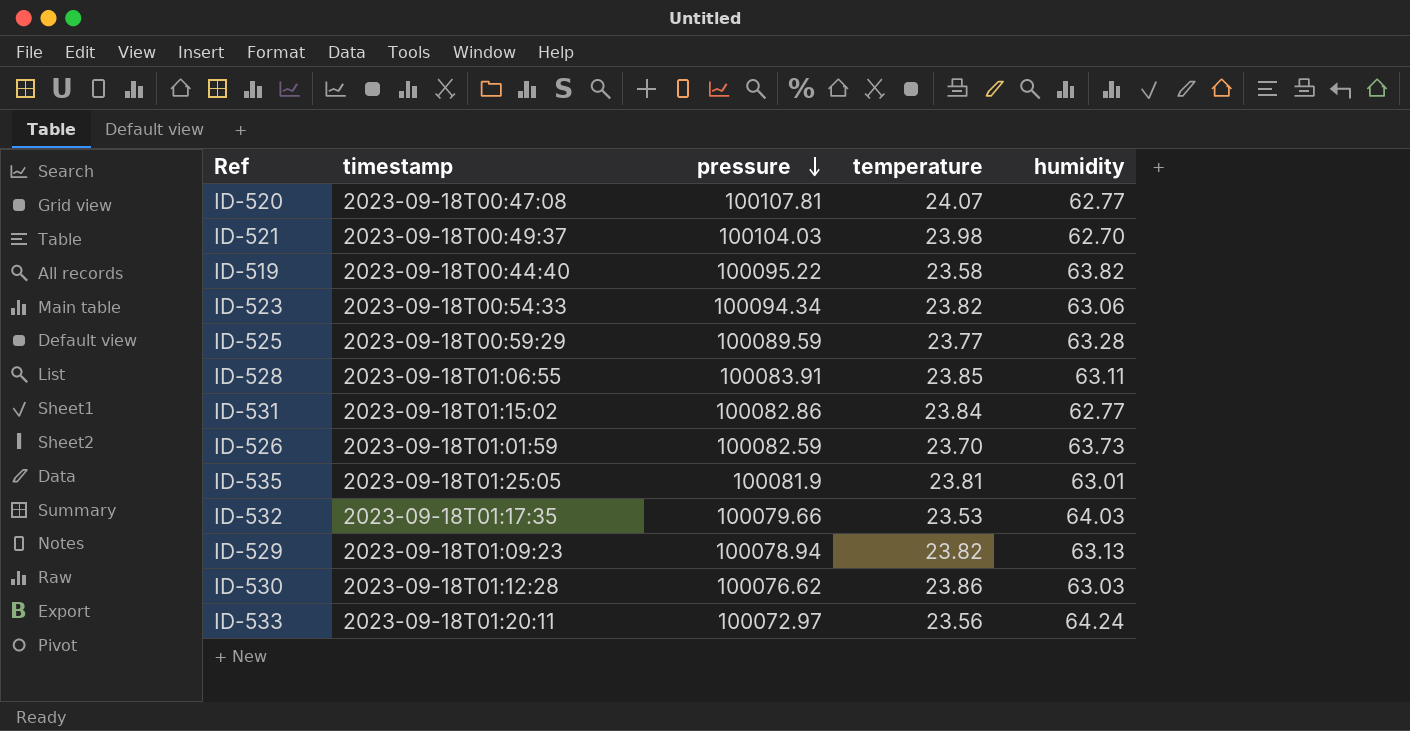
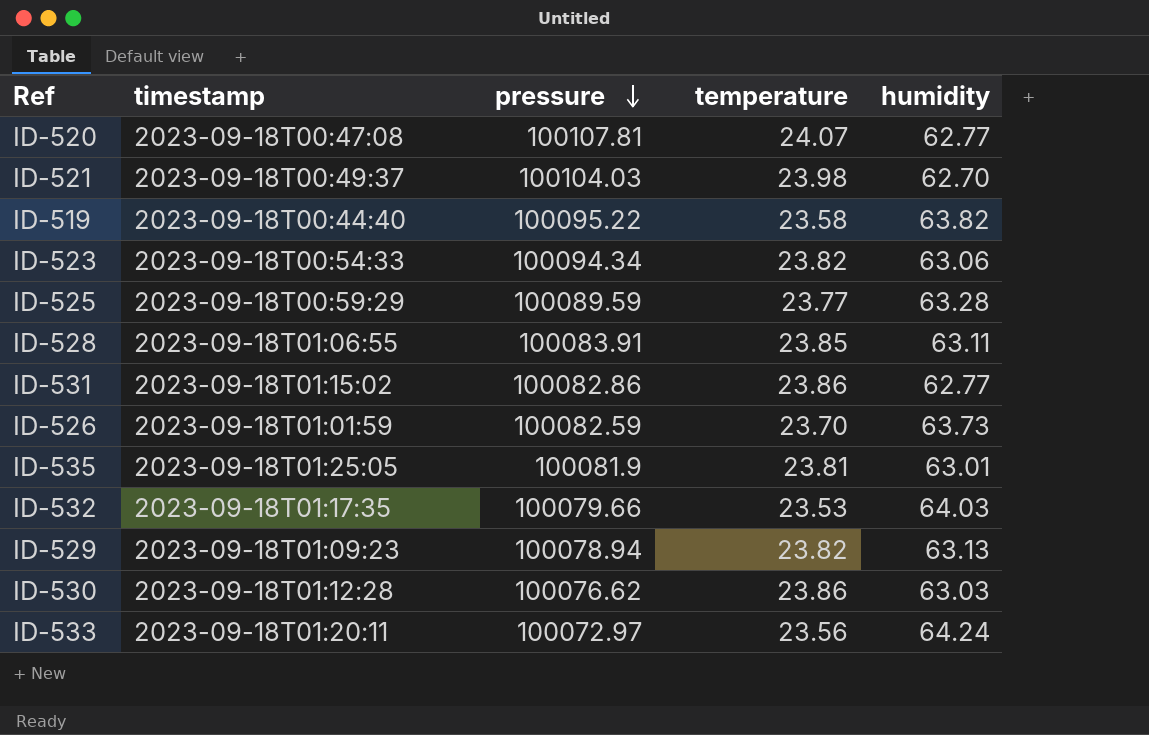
ID-531 | temperature: 23.84 -> 23.86

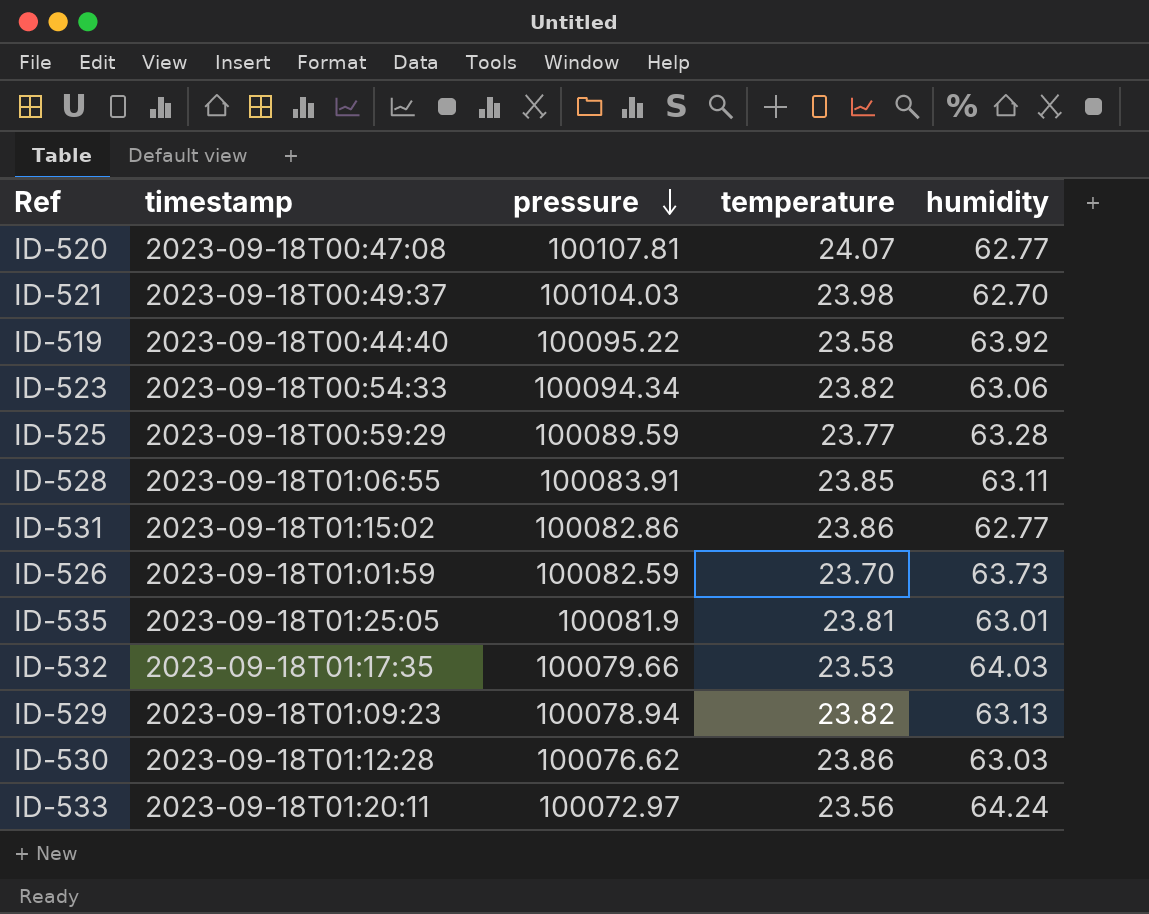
ID-519 | humidity: 63.82 -> 63.92

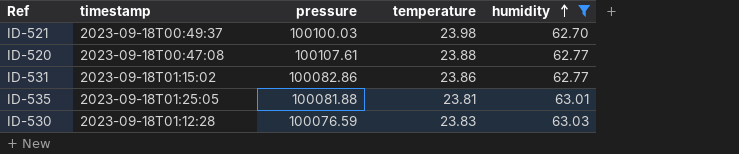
filter: none -> humidity <= 63.03
row order: pressure descending -> humidity ascending
ID-521 | pressure: 100104.03 -> 100100.03
ID-520 | pressure: 100107.81 -> 100107.61
ID-520 | temperature: 24.07 -> 23.88
ID-535 | pressure: 100081.9 -> 100081.88
ID-530 | pressure: 100076.62 -> 100076.59
ID-530 | temperature: 23.86 -> 23.83

